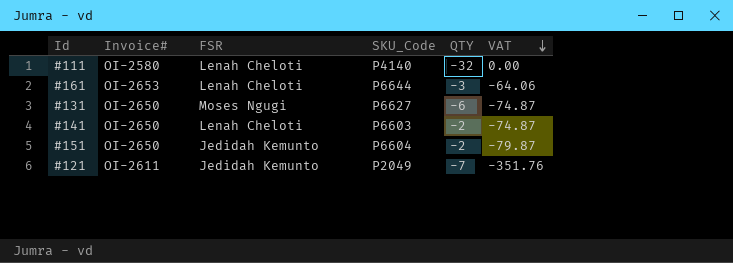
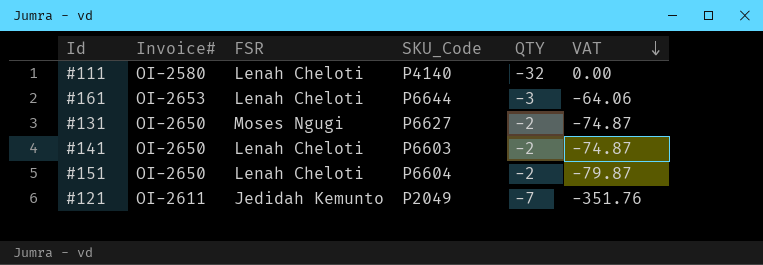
#131 | QTY: -6 -> -2
#151 | FSR: Jedidah Kemunto -> Lenah Cheloti

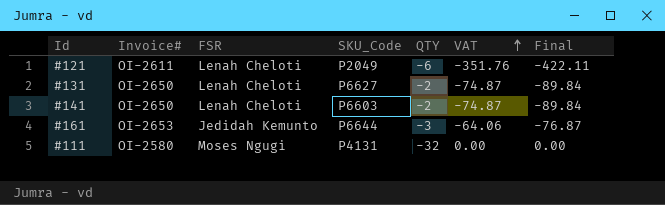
row order: VAT descending -> VAT ascending
column Final | formula: none -> [VAT] * 1.2
row #151: OI-2650 | Lenah Cheloti | P6604 | -2 | -79.87 -> none
#121 | FSR: Jedidah Kemunto -> Lenah Cheloti
#121 | QTY: -7 -> -6
#131 | FSR: Moses Ngugi -> Lenah Cheloti
#161 | FSR: Lenah Cheloti -> Jedidah Kemunto
#111 | FSR: Lenah Cheloti -> Moses Ngugi
#111 | SKU_Code: P4140 -> P4131

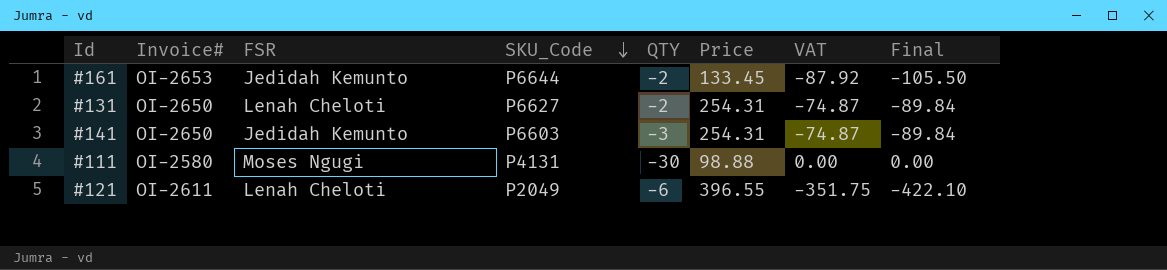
row order: VAT ascending -> SKU_Code descending
column Price | position: none -> 6
#161 | QTY: -3 -> -2
#161 | VAT: -64.06 -> -87.92
#161 | Final: -76.87 -> -105.50
#141 | FSR: Lenah Cheloti -> Jedidah Kemunto
#141 | QTY: -2 -> -3
#111 | QTY: -32 -> -30
#121 | VAT: -351.76 -> -351.75
#121 | Final: -422.11 -> -422.10

